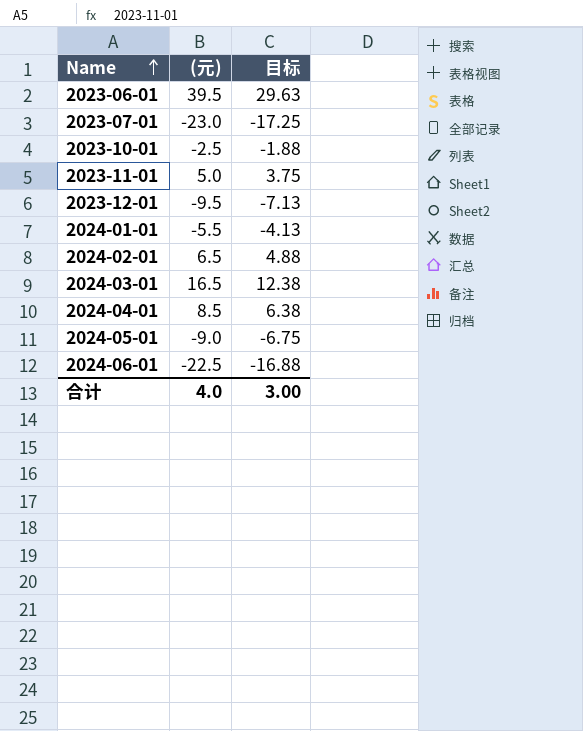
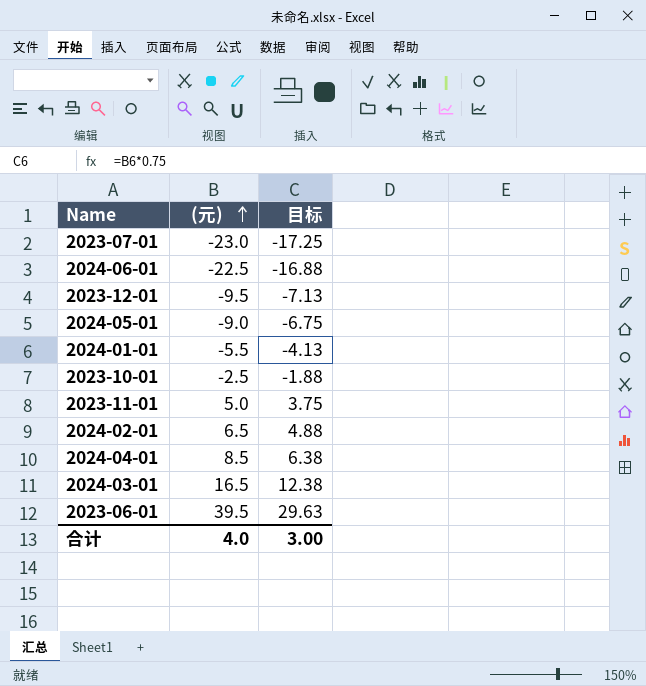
row order: Name ascending -> (元) ascending

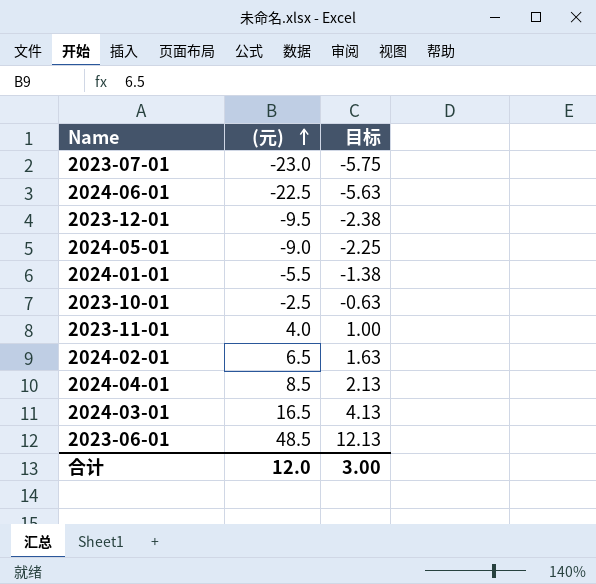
column 目标 | formula: [(元)] * 0.75 -> [(元)] * 0.25
2023-11-01 | (元): 5.0 -> 4.0
2023-06-01 | (元): 39.5 -> 48.5
合计 | (元): 4.0 -> 12.0

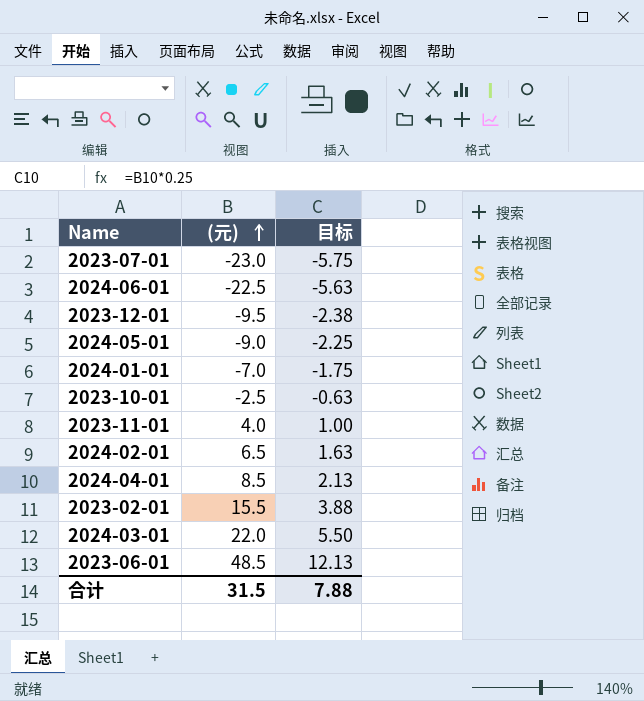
2024-01-01 | (元): -5.5 -> -7.0
2024-01-01 | 目标: -1.38 -> -1.75
row 2023-02-01: none -> 15.5 | 3.88
2024-03-01 | (元): 16.5 -> 22.0
2024-03-01 | 目标: 4.13 -> 5.50
合计 | (元): 12.0 -> 31.5
合计 | 目标: 3.00 -> 7.88

